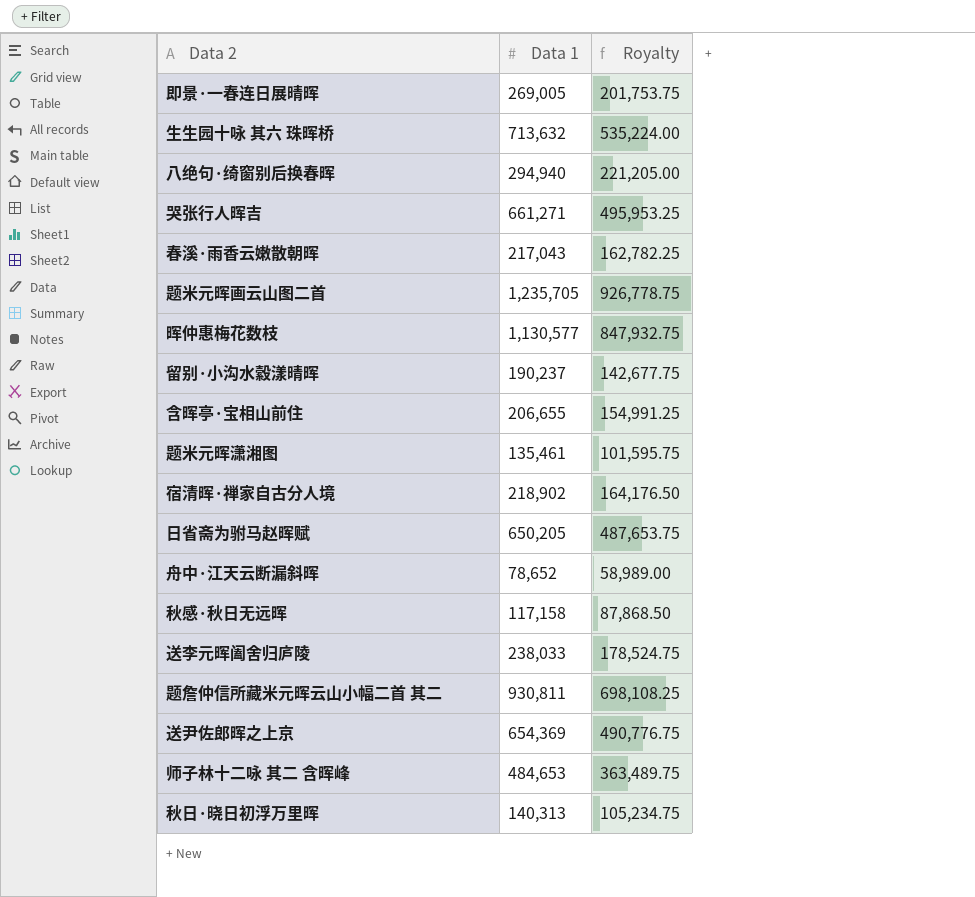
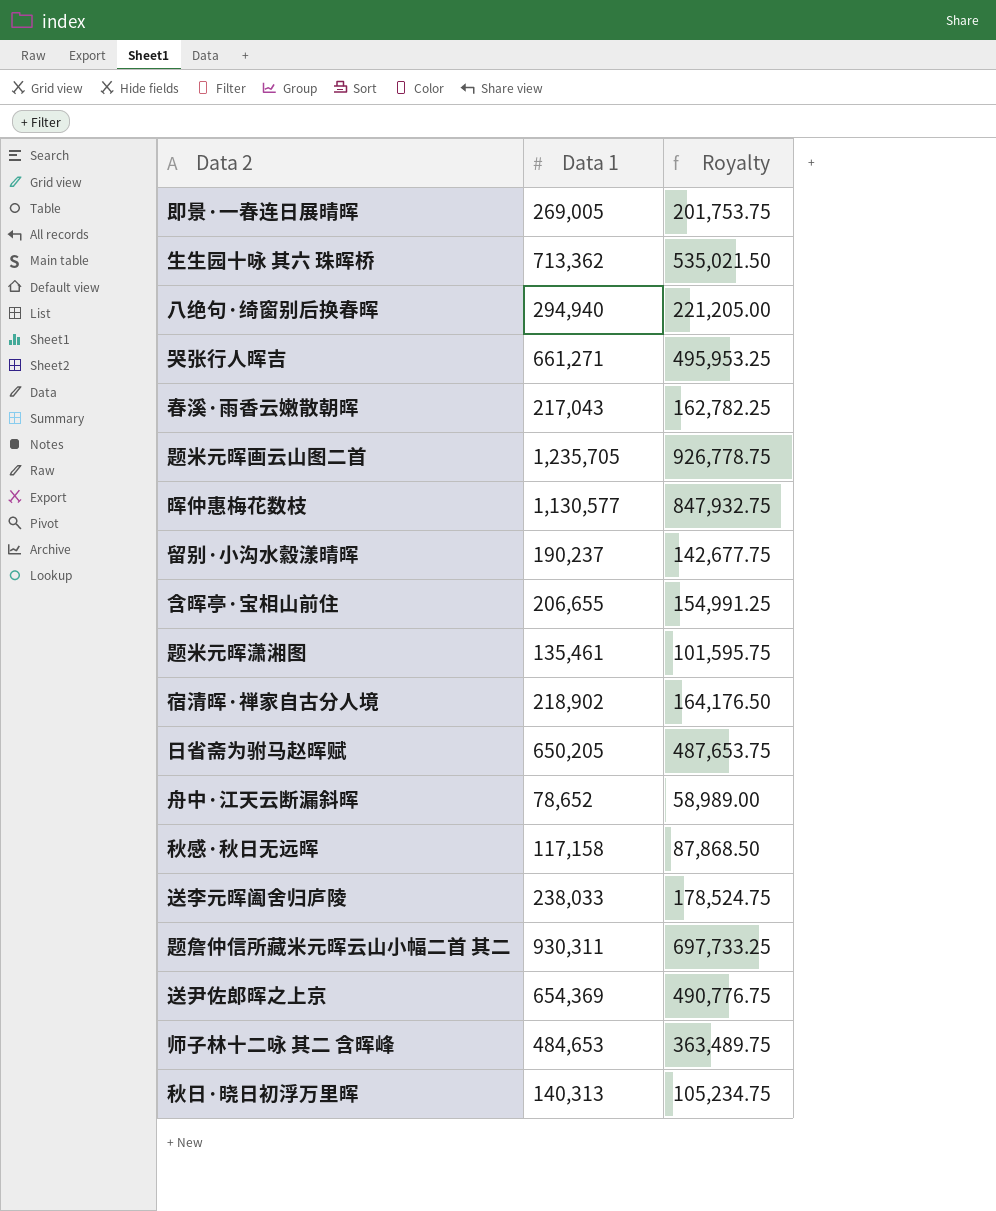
生生园十咏 其六 珠晖桥 | Data 1: 713,632 -> 713,362
生生园十咏 其六 珠晖桥 | Royalty: 535,224.00 -> 535,021.50
题詹仲信所藏米元晖云山小幅二首 其二 | Data 1: 930,811 -> 930,311
题詹仲信所藏米元晖云山小幅二首 其二 | Royalty: 698,108.25 -> 697,733.25

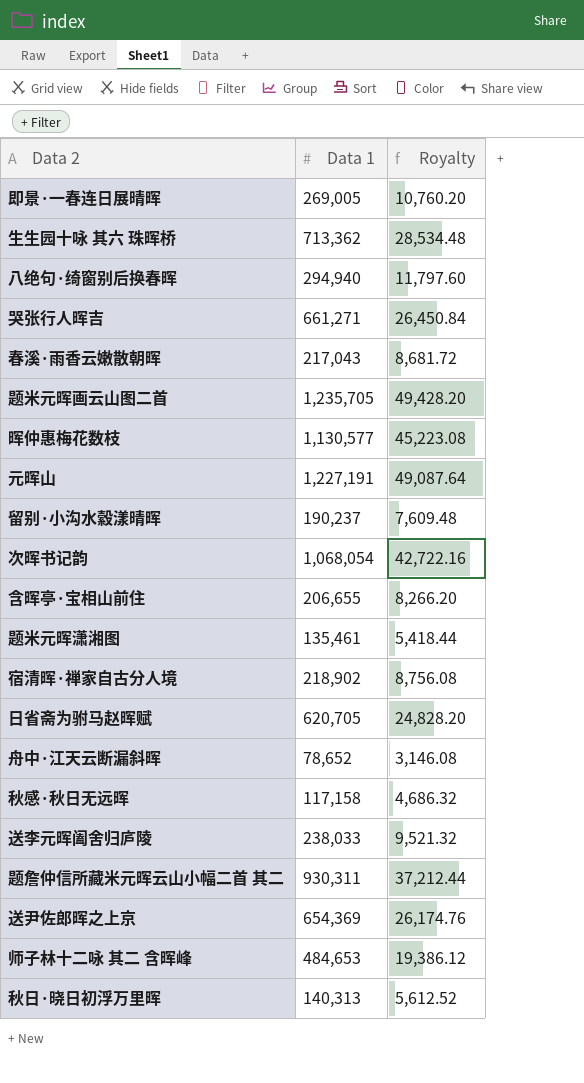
column Royalty | formula: [Data 1] * 0.75 -> [Data 1] * 0.04
row 元晖山: none -> 1,227,191 | 49,087.64
row 次晖书记韵: none -> 1,068,054 | 42,722.16
日省斋为驸马赵晖赋 | Data 1: 650,205 -> 620,705

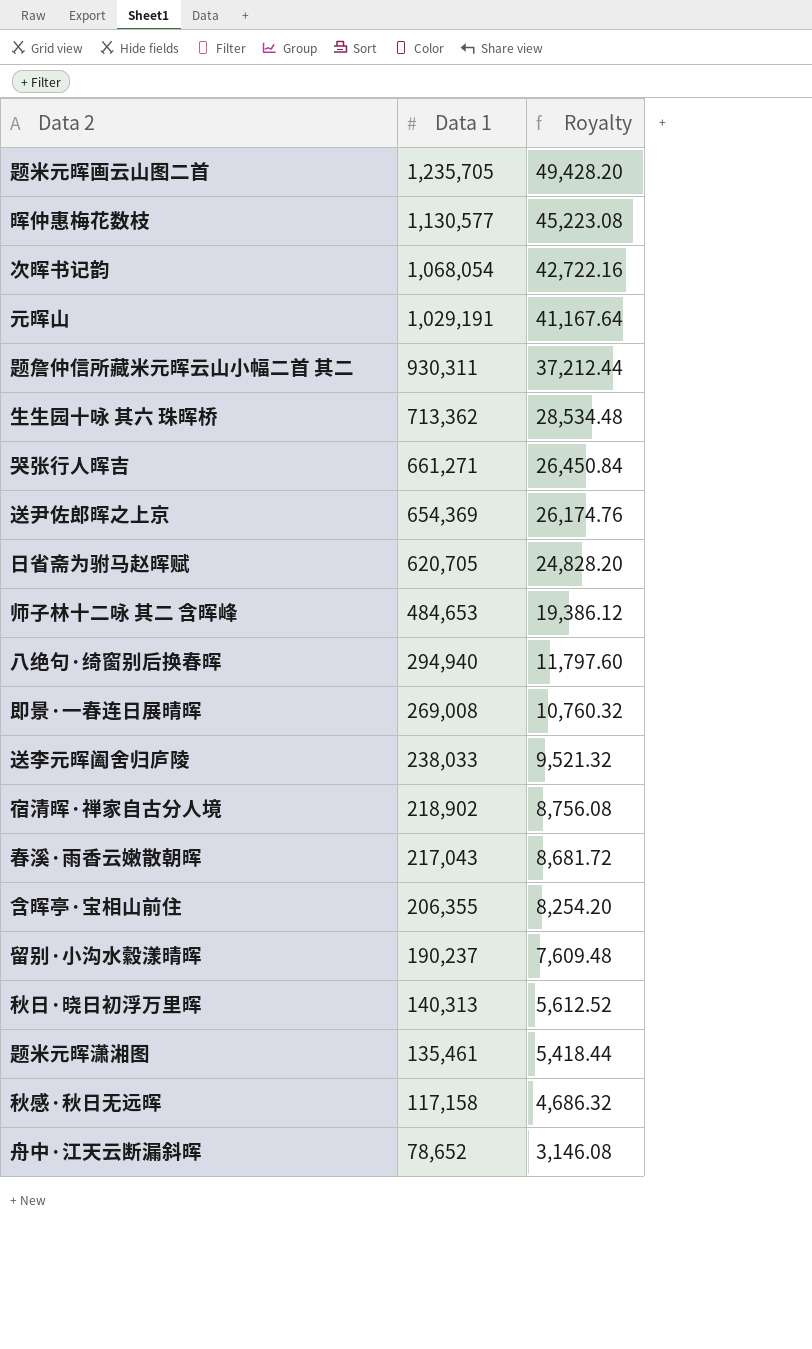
row order: none -> Data 1 descending
元晖山 | Data 1: 1,227,191 -> 1,029,191
元晖山 | Royalty: 49,087.64 -> 41,167.64
即景·一春连日展晴晖 | Data 1: 269,005 -> 269,008
即景·一春连日展晴晖 | Royalty: 10,760.20 -> 10,760.32
含晖亭·宝相山前住 | Data 1: 206,655 -> 206,355
含晖亭·宝相山前住 | Royalty: 8,266.20 -> 8,254.20

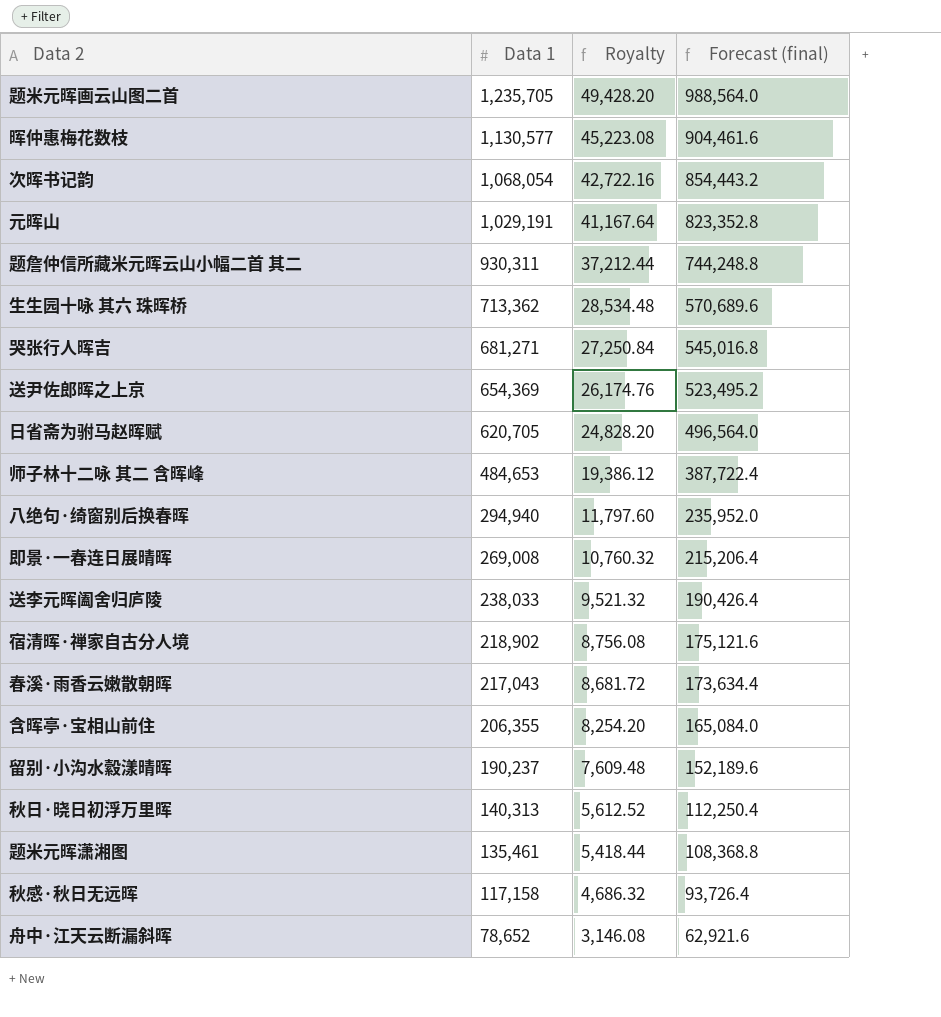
column Forecast (final) | formula: none -> [Data 1] * 0.8
哭张行人晖吉 | Data 1: 661,271 -> 681,271
哭张行人晖吉 | Royalty: 26,450.84 -> 27,250.84

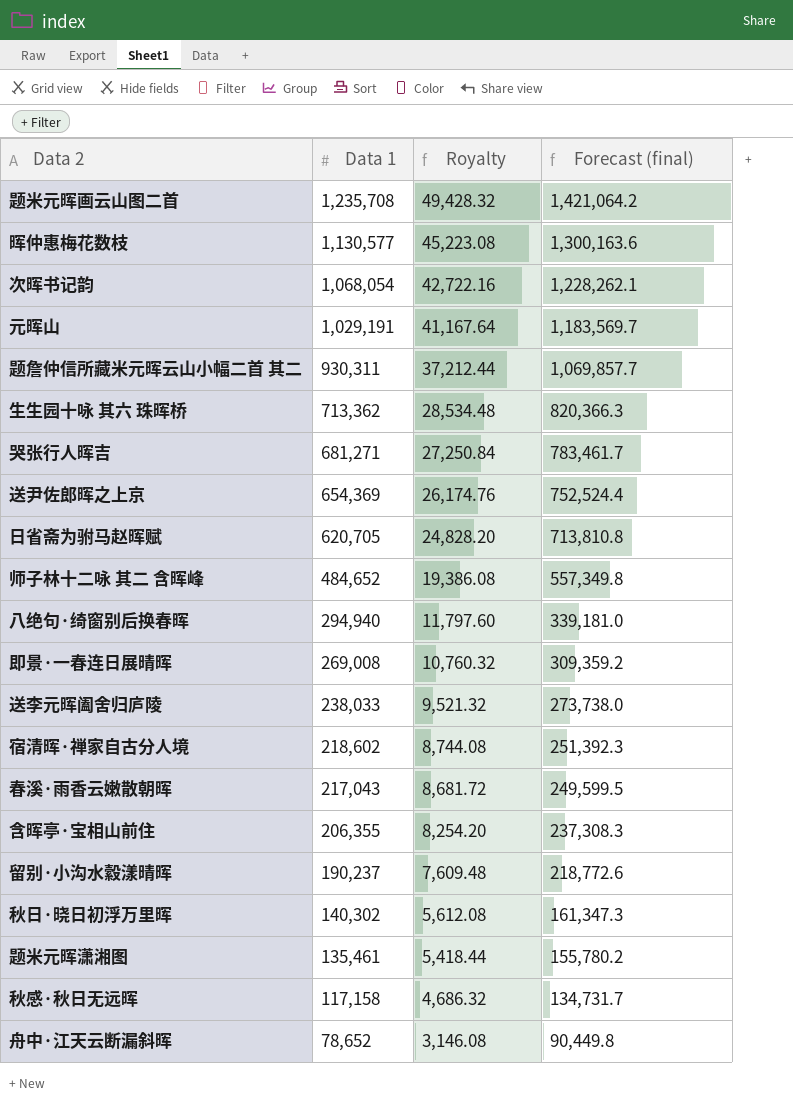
column Forecast (final) | formula: [Data 1] * 0.8 -> [Data 1] * 1.15
题米元晖画云山图二首 | Data 1: 1,235,705 -> 1,235,708
题米元晖画云山图二首 | Royalty: 49,428.20 -> 49,428.32
师子林十二咏 其二 含晖峰 | Data 1: 484,653 -> 484,652
师子林十二咏 其二 含晖峰 | Royalty: 19,386.12 -> 19,386.08
宿清晖·禅家自古分人境 | Data 1: 218,902 -> 218,602
宿清晖·禅家自古分人境 | Royalty: 8,756.08 -> 8,744.08
秋日·晓日初浮万里晖 | Data 1: 140,313 -> 140,302
秋日·晓日初浮万里晖 | Royalty: 5,612.52 -> 5,612.08

